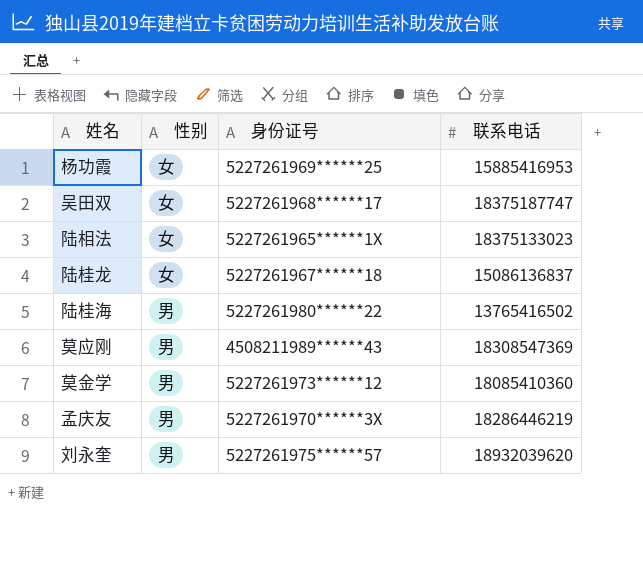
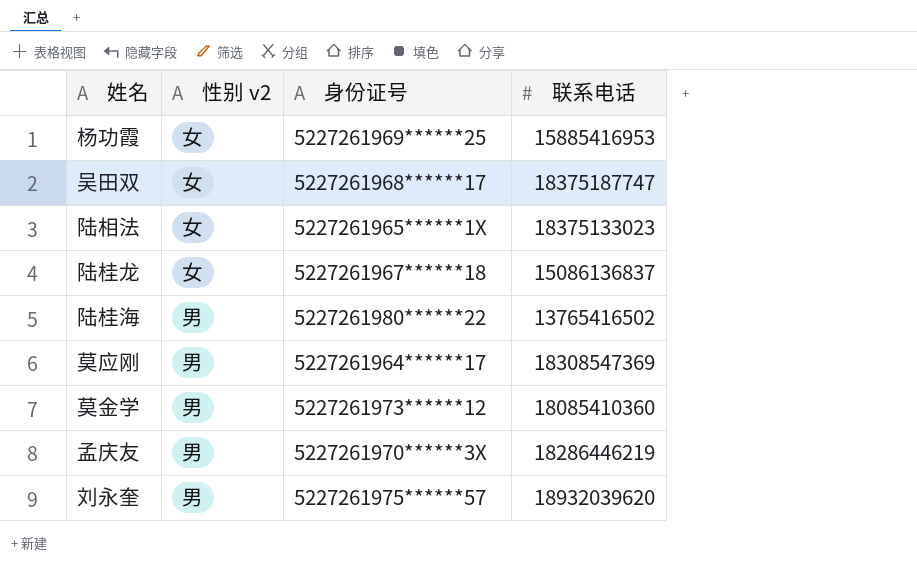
column name: 性别 -> 性别 v2
莫应刚 | 身份证号: 4508211989******43 -> 5227261964******17

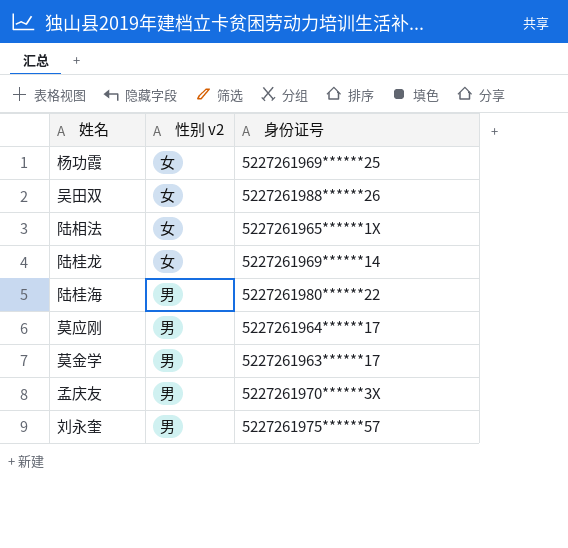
column 联系电话 | position: 4 -> none
吴田双 | 身份证号: 5227261968******17 -> 5227261988******26
陆桂龙 | 身份证号: 5227261967******18 -> 5227261969******14
莫金学 | 身份证号: 5227261973******12 -> 5227261963******17

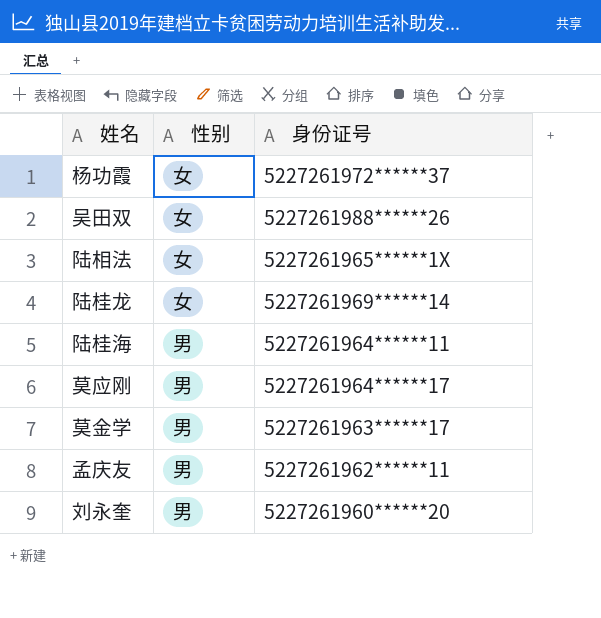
column name: 性别 v2 -> 性别
杨功霞 | 身份证号: 5227261969******25 -> 5227261972******37
陆桂海 | 身份证号: 5227261980******22 -> 5227261964******11
孟庆友 | 身份证号: 5227261970******3X -> 5227261962******11
刘永奎 | 身份证号: 5227261975******57 -> 5227261960******20

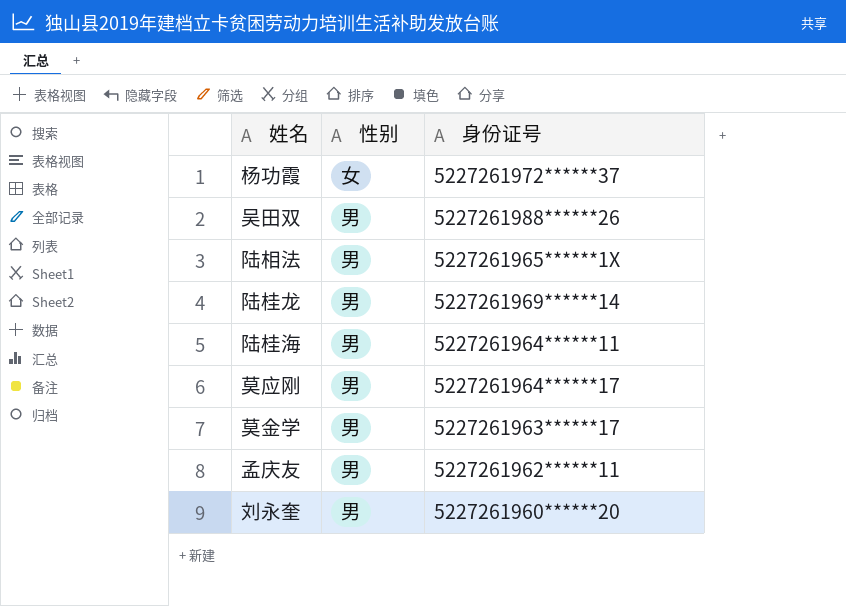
吴田双 | 性别: 女 -> 男
陆相法 | 性别: 女 -> 男
陆桂龙 | 性别: 女 -> 男

